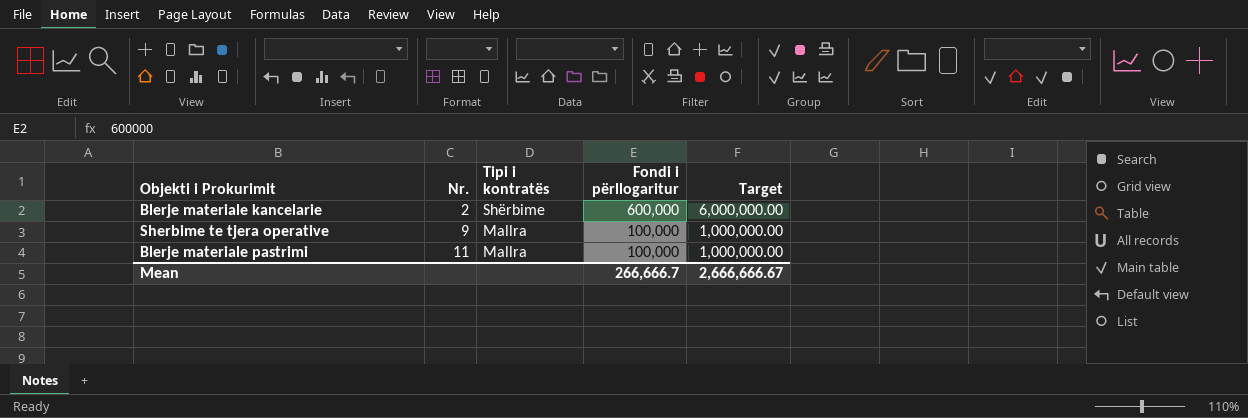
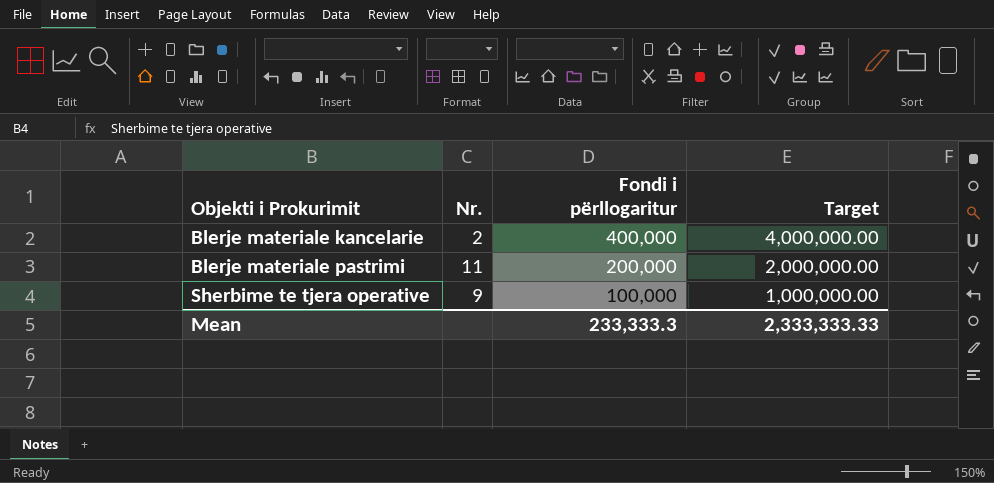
row order: Nr. ascending -> Objekti i Prokurimit ascending
column Tipi i kontratës | position: 3 -> none
Blerje materiale kancelarie | Fondi i përllogaritur: 600,000 -> 400,000
Blerje materiale kancelarie | Target: 6,000,000.00 -> 4,000,000.00
Blerje materiale pastrimi | Fondi i përllogaritur: 100,000 -> 200,000
Blerje materiale pastrimi | Target: 1,000,000.00 -> 2,000,000.00
Mean | Fondi i përllogaritur: 266,666.7 -> 233,333.3
Mean | Target: 2,666,666.67 -> 2,333,333.33

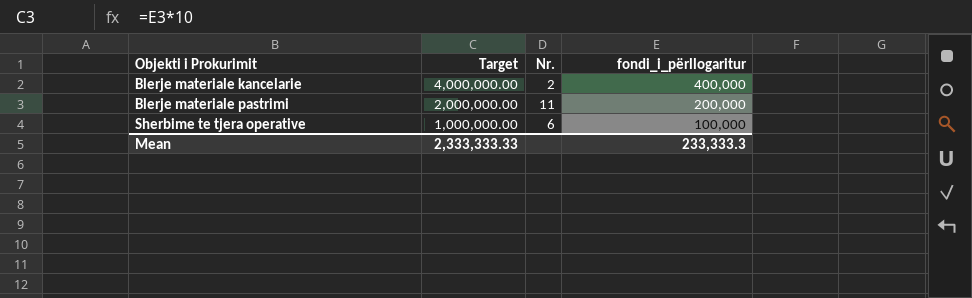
column Target | position: 4 -> 2
column name: Fondi i përllogaritur -> fondi_i_përllogaritur
Sherbime te tjera operative | Nr.: 9 -> 6

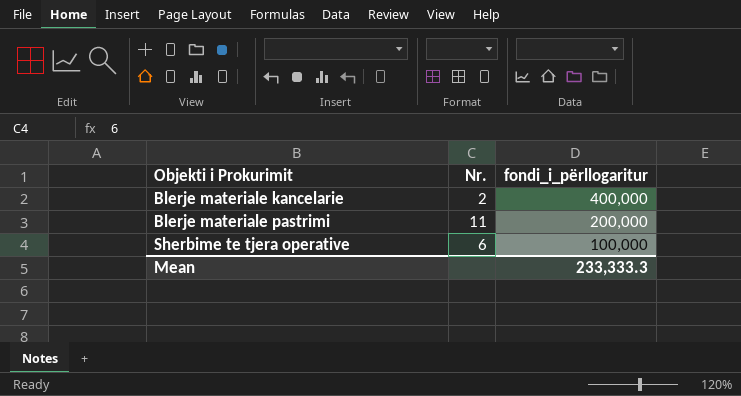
column Target | formula: [fondi_i_përllogaritur] * 10 -> none

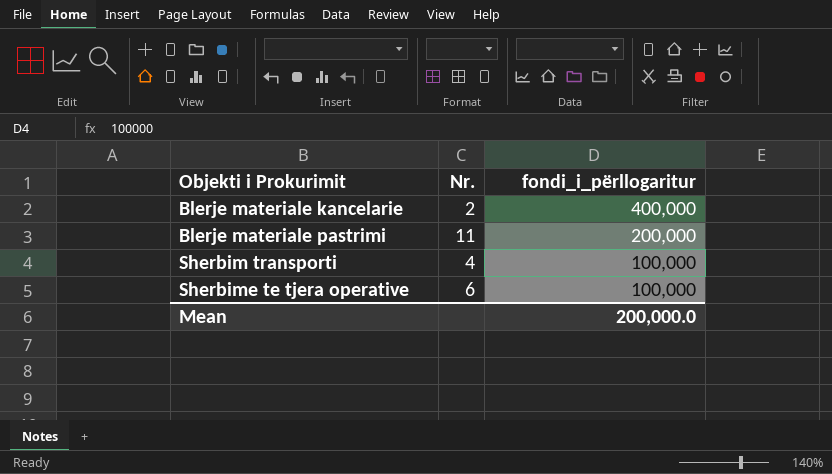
row Sherbim transporti: none -> 4 | 100,000
Mean | fondi_i_përllogaritur: 233,333.3 -> 200,000.0

